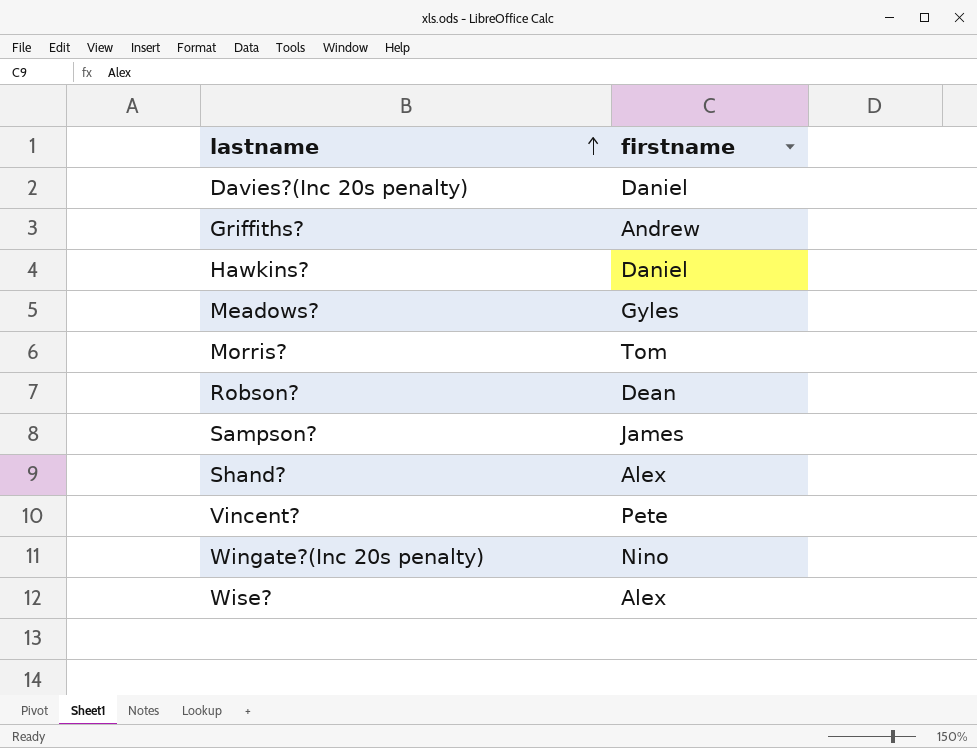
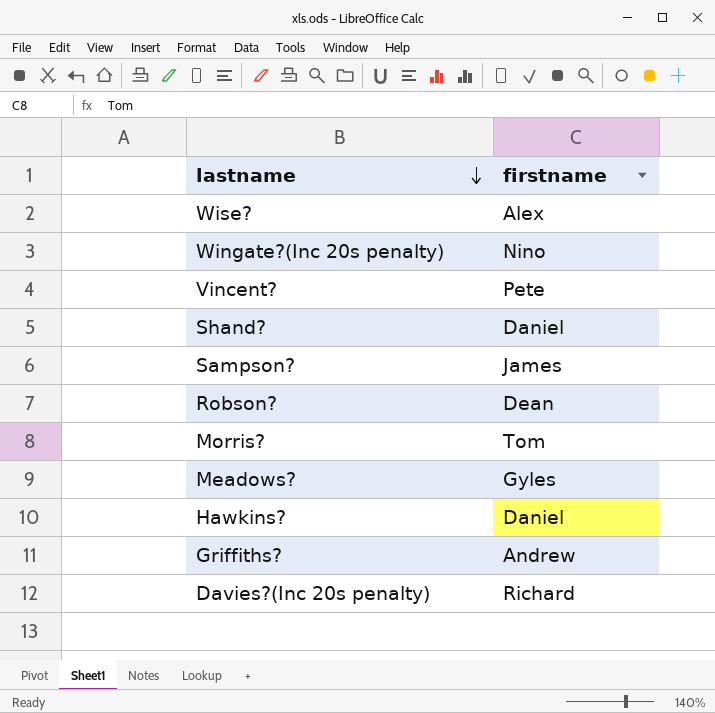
row order: lastname ascending -> lastname descending
Shand? | firstname: Alex -> Daniel
Davies?(Inc 20s penalty) | firstname: Daniel -> Richard

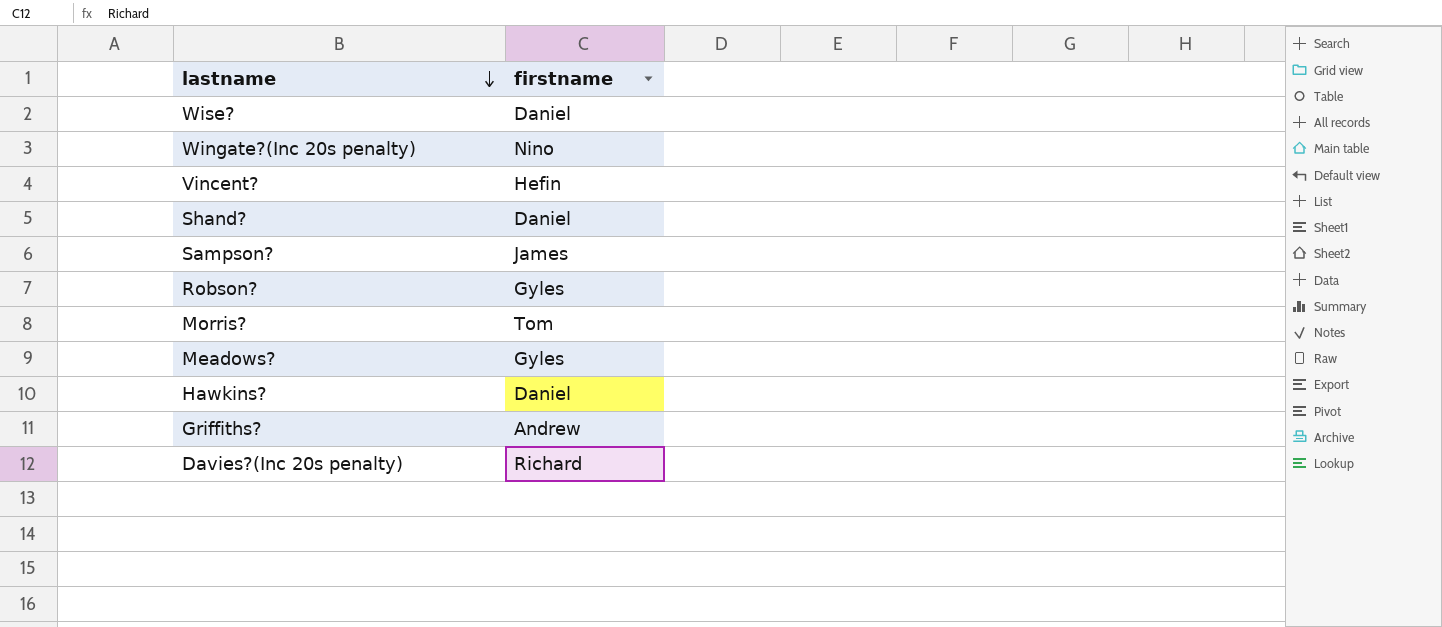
Wise? | firstname: Alex -> Daniel
Vincent? | firstname: Pete -> Hefin
Robson? | firstname: Dean -> Gyles

